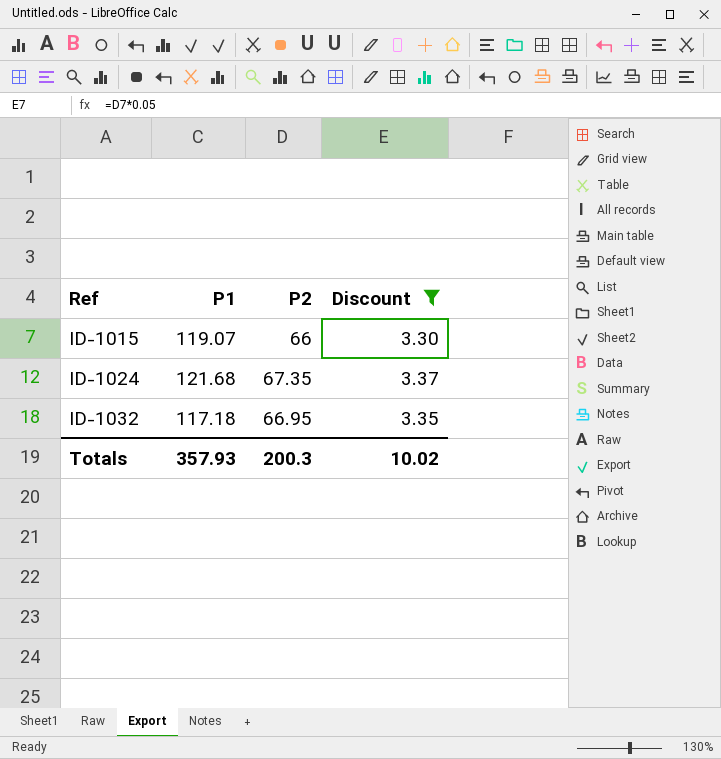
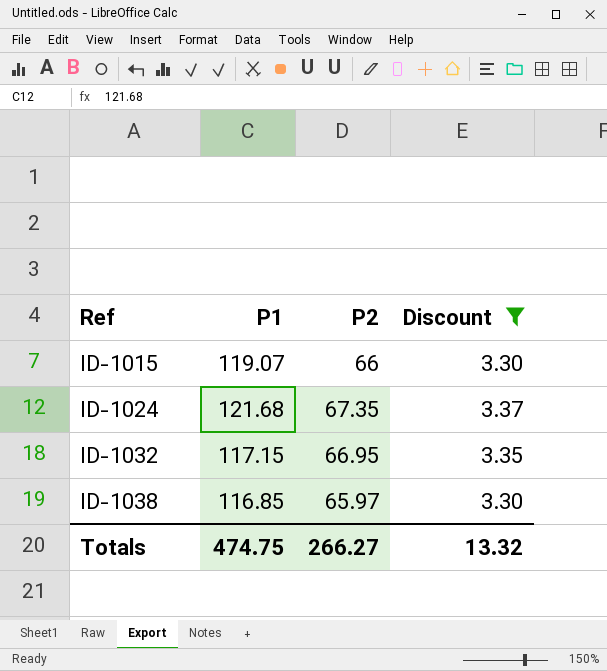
ID-1032 | P1: 117.18 -> 117.15
row ID-1038: none -> 116.85 | 65.97 | 3.30
Totals | P1: 357.93 -> 474.75
Totals | P2: 200.3 -> 266.27
Totals | Discount: 10.02 -> 13.32

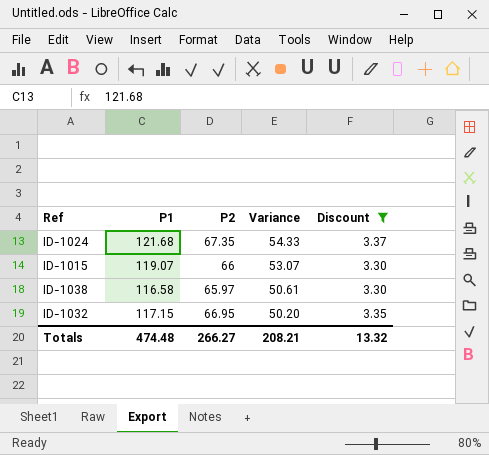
row order: Ref ascending -> Variance descending
column Variance | formula: none -> [P1] - [P2]
ID-1038 | P1: 116.85 -> 116.58
Totals | P1: 474.75 -> 474.48

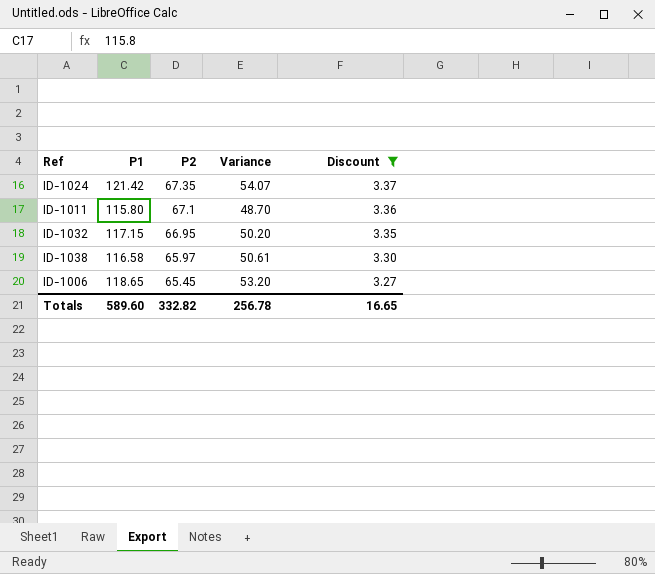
row order: Variance descending -> P2 descending
row ID-1015: 119.07 | 66 | 53.07 | 3.30 -> none
ID-1024 | P1: 121.68 -> 121.42
ID-1024 | Variance: 54.33 -> 54.07
row ID-1011: none -> 115.80 | 67.1 | 48.70 | 3.36
row ID-1006: none -> 118.65 | 65.45 | 53.20 | 3.27
Totals | P1: 474.48 -> 589.60
Totals | P2: 266.27 -> 332.82
Totals | Variance: 208.21 -> 256.78
Totals | Discount: 13.32 -> 16.65

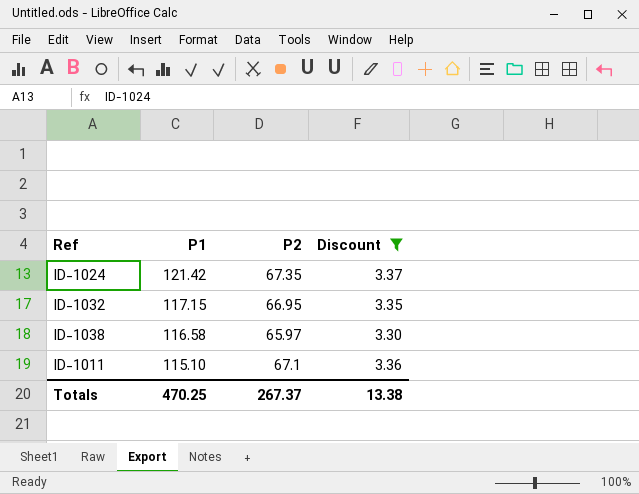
row order: P2 descending -> P1 descending
column Variance | formula: [P1] - [P2] -> none
row ID-1006: 118.65 | 65.45 | 53.20 | 3.27 -> none
ID-1011 | P1: 115.80 -> 115.10
Totals | P1: 589.60 -> 470.25
Totals | P2: 332.82 -> 267.37
Totals | Discount: 16.65 -> 13.38

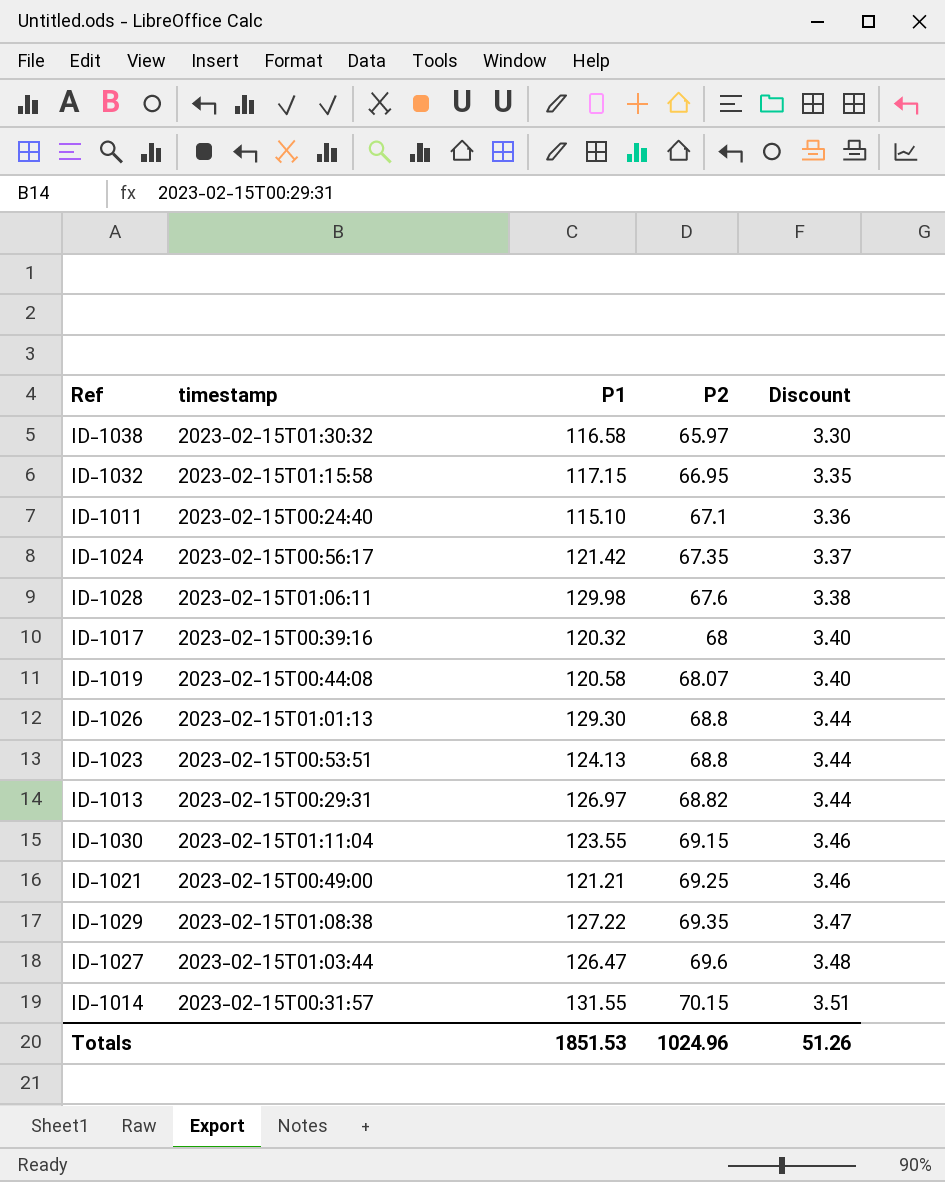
filter: Discount <= 3.37 -> none
row order: P1 descending -> P2 ascending
column timestamp | position: none -> 2
Totals | P1: 470.25 -> 1851.53
Totals | P2: 267.37 -> 1024.96
Totals | Discount: 13.38 -> 51.26

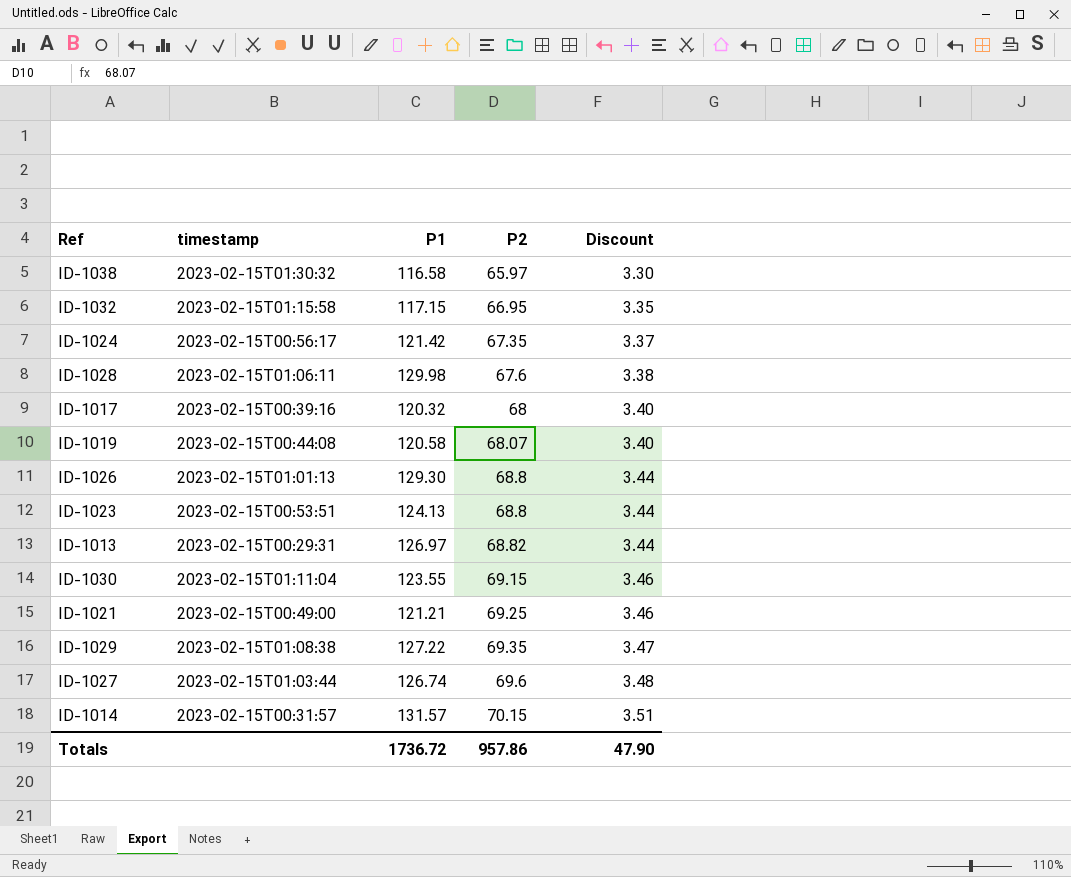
row ID-1011: 2023-02-15T00:24:40 | 115.10 | 67.1 | 3.36 -> none
ID-1027 | P1: 126.47 -> 126.74
ID-1014 | P1: 131.55 -> 131.57
Totals | P1: 1851.53 -> 1736.72
Totals | P2: 1024.96 -> 957.86
Totals | Discount: 51.26 -> 47.90

